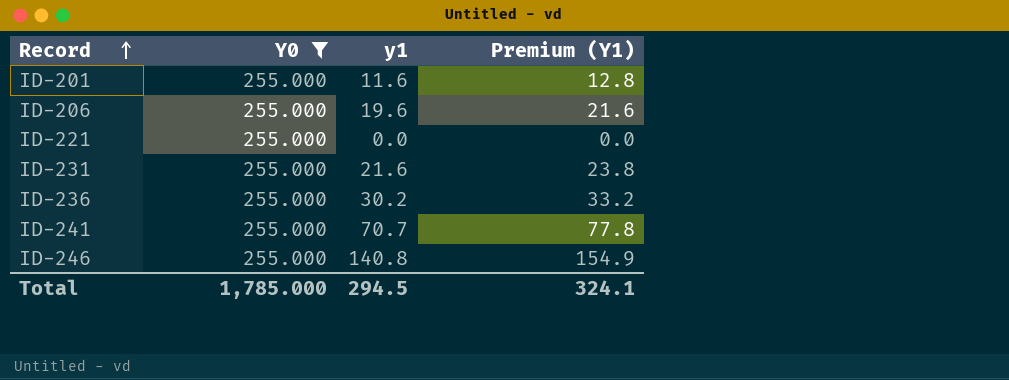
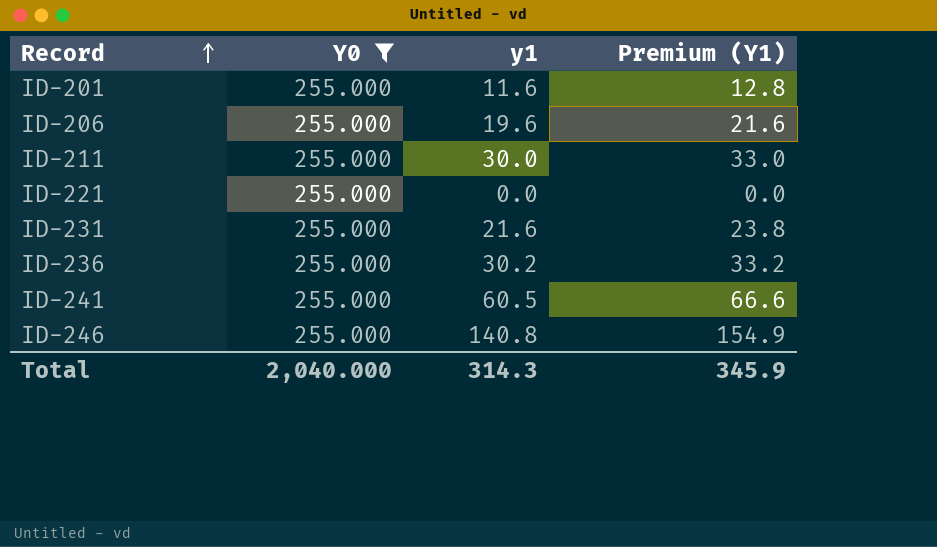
row ID-211: none -> 255.000 | 30.0 | 33.0
ID-241 | y1: 70.7 -> 60.5
ID-241 | Premium (Y1): 77.8 -> 66.6
Total | Y0: 1,785.000 -> 2,040.000
Total | y1: 294.5 -> 314.3
Total | Premium (Y1): 324.1 -> 345.9

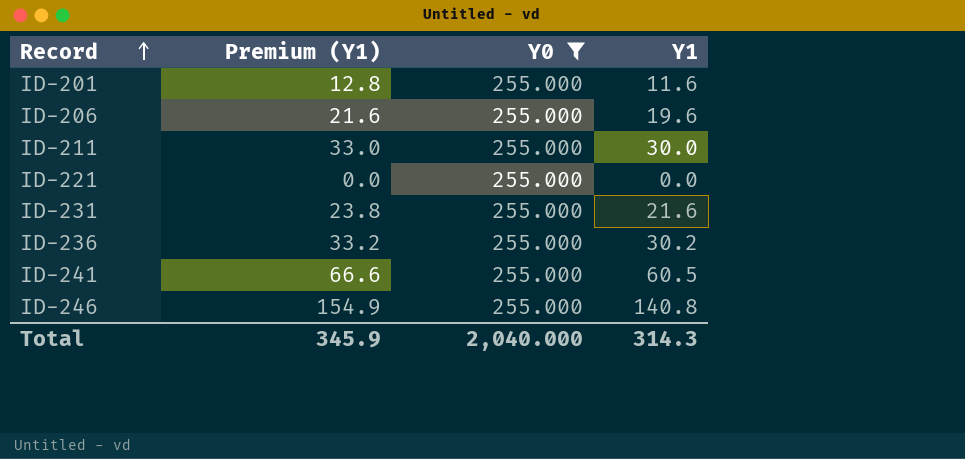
column Premium (Y1) | position: 4 -> 2
column name: y1 -> Y1

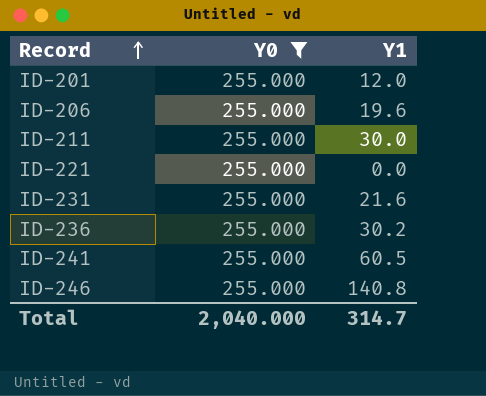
column Premium (Y1) | formula: [Y1] * 1.1 -> none
ID-201 | Y1: 11.6 -> 12.0
Total | Y1: 314.3 -> 314.7

